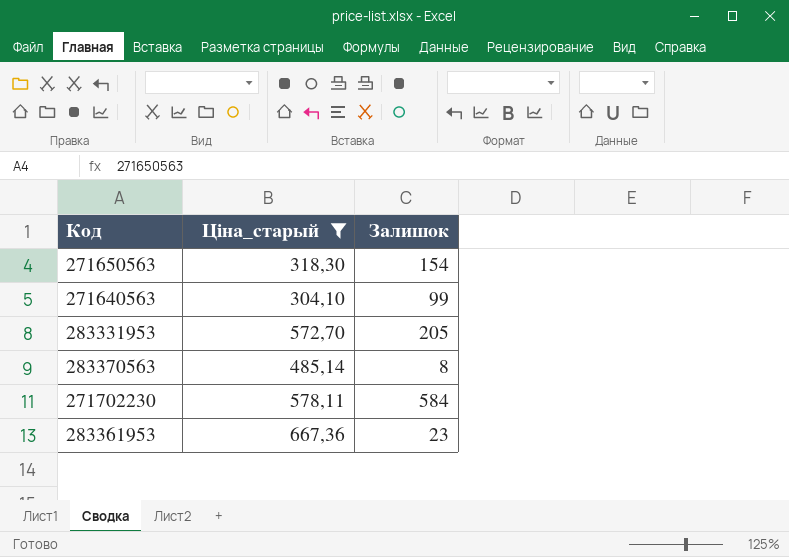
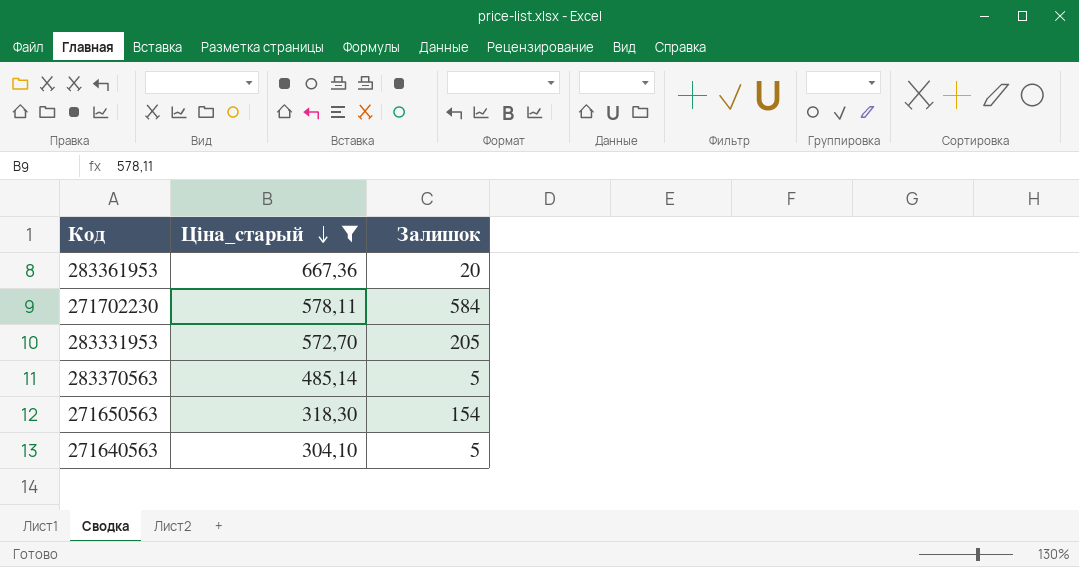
row order: none -> Ціна_старый descending
283361953 | Залишок: 23 -> 20
283370563 | Залишок: 8 -> 5
271640563 | Залишок: 99 -> 5

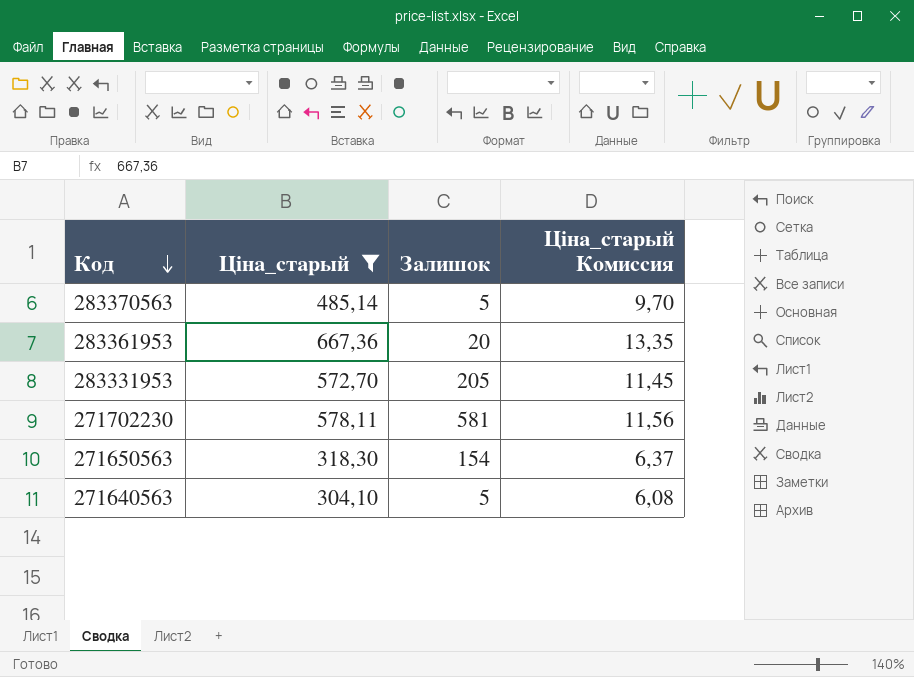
row order: Ціна_старый descending -> Код descending
column Ціна_старый Комиссия | formula: none -> [Ціна_старый] * 0,02
271702230 | Залишок: 584 -> 581

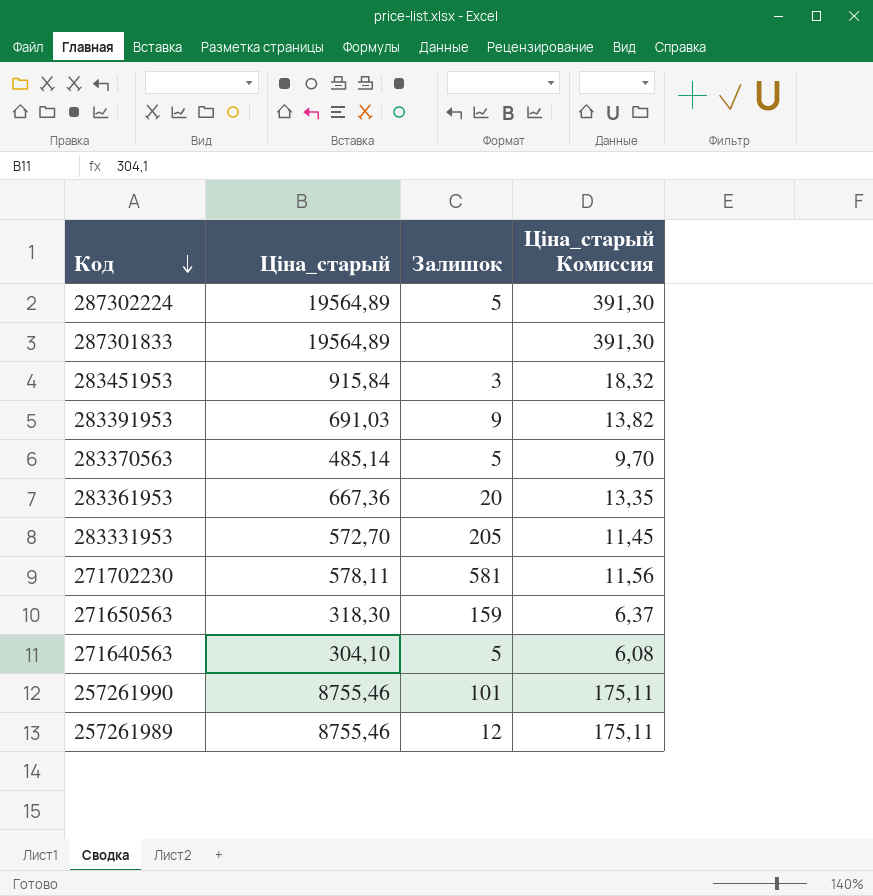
filter: Ціна_старый <= 667,36 -> none
271650563 | Залишок: 154 -> 159

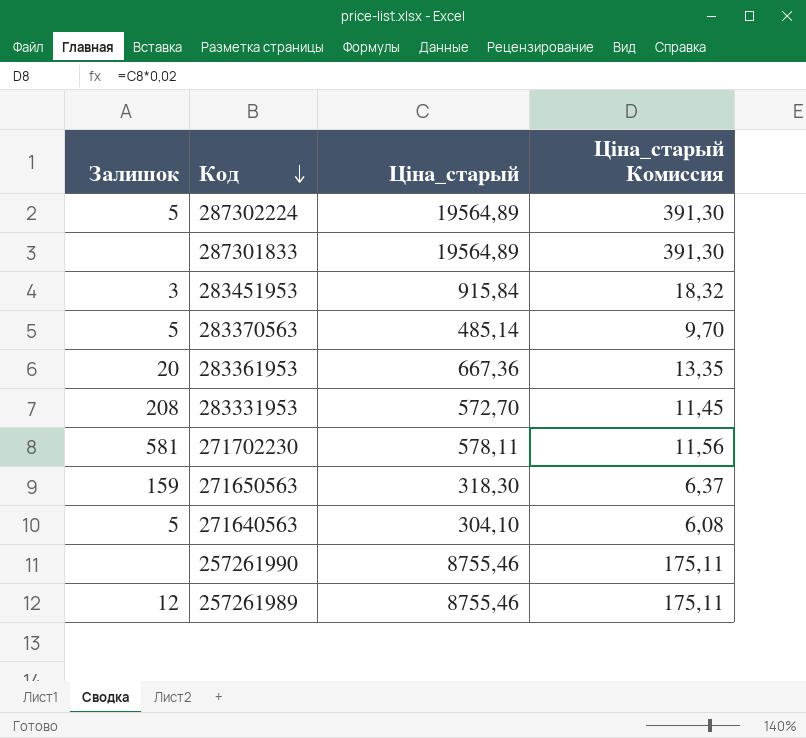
column Залишок | position: 3 -> 1
row 283391953: 691,03 | 9 | 13,82 -> none
283331953 | Залишок: 205 -> 208
257261990 | Залишок: 101 -> none

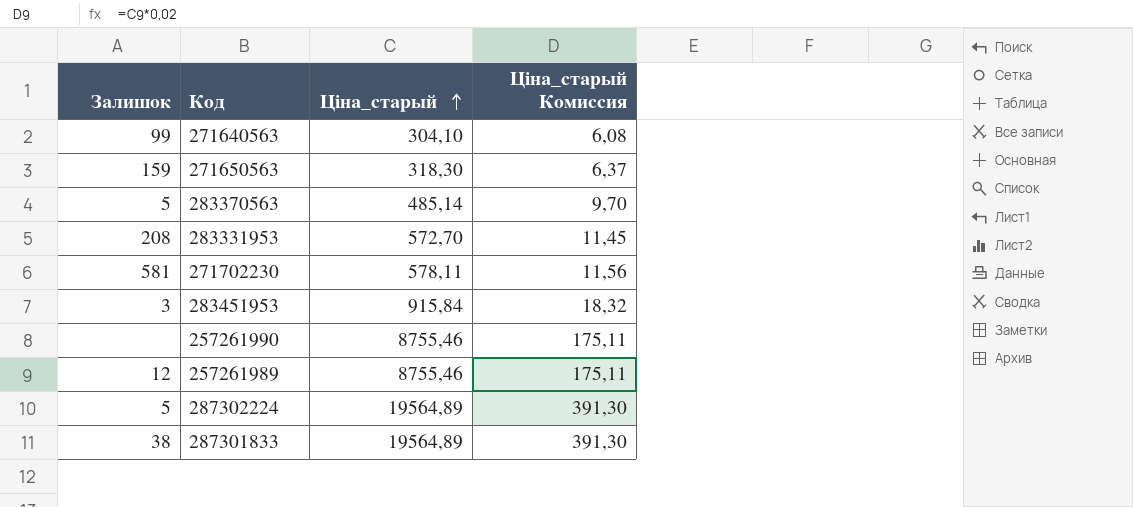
row order: Код descending -> Ціна_старый ascending
row 283361953: 20 | 667,36 | 13,35 -> none
271640563 | Залишок: 5 -> 99
287301833 | Залишок: none -> 38

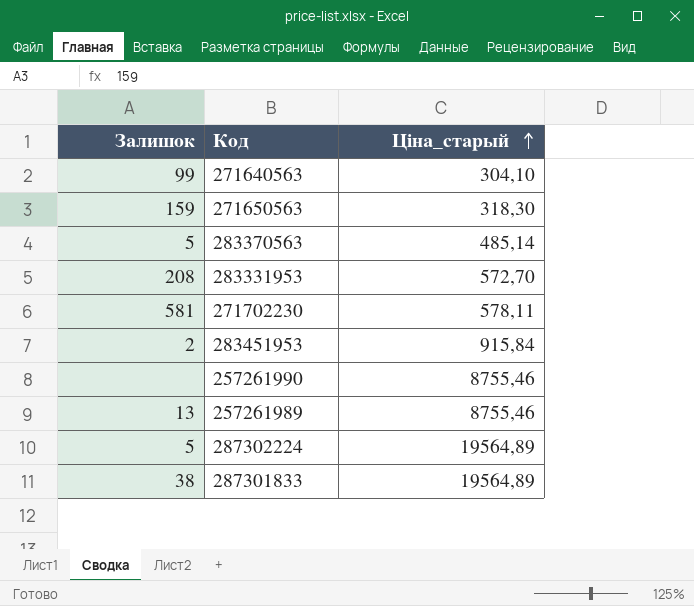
column Ціна_старый Комиссия | formula: [Ціна_старый] * 0,02 -> none
283451953 | Залишок: 3 -> 2
257261989 | Залишок: 12 -> 13

